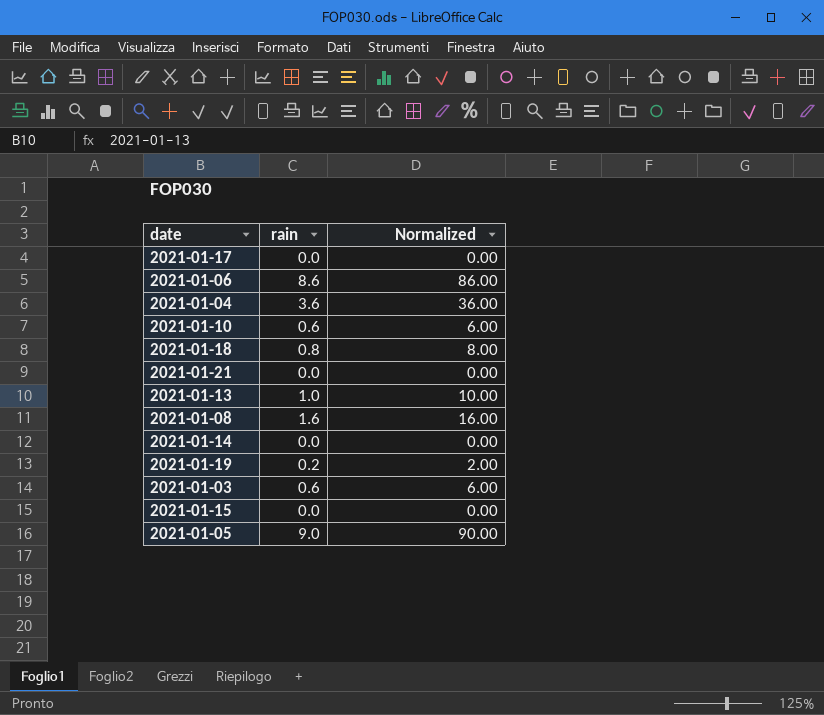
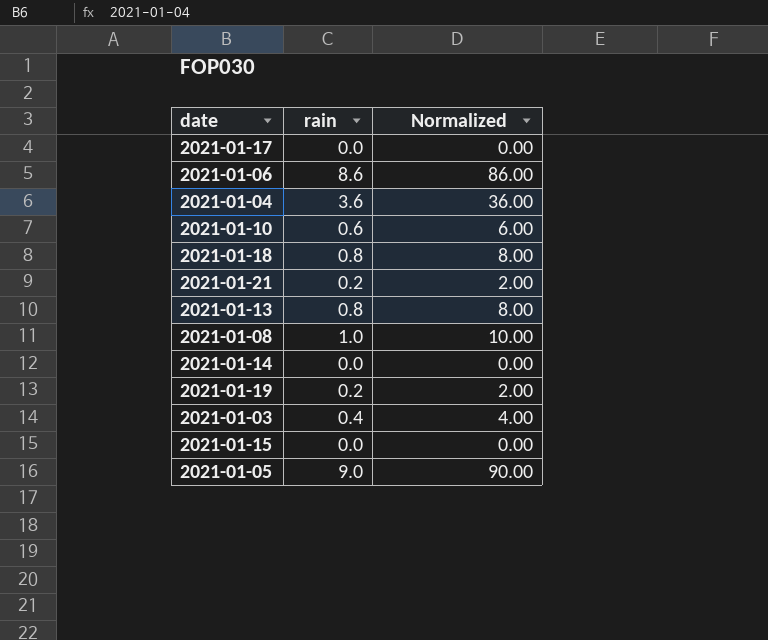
2021-01-21 | rain: 0.0 -> 0.2
2021-01-21 | Normalized: 0.00 -> 2.00
2021-01-13 | rain: 1.0 -> 0.8
2021-01-13 | Normalized: 10.00 -> 8.00
2021-01-08 | rain: 1.6 -> 1.0
2021-01-08 | Normalized: 16.00 -> 10.00
2021-01-03 | rain: 0.6 -> 0.4
2021-01-03 | Normalized: 6.00 -> 4.00

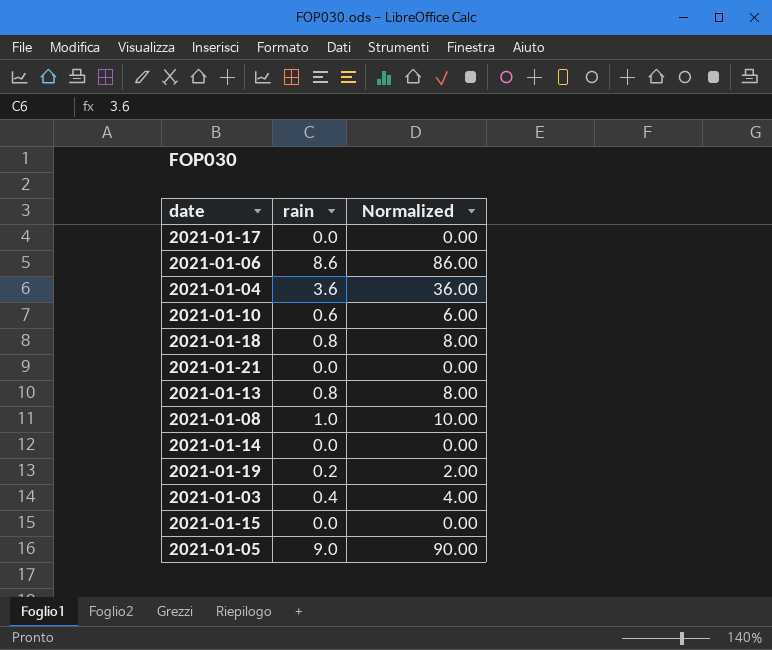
2021-01-21 | rain: 0.2 -> 0.0
2021-01-21 | Normalized: 2.00 -> 0.00

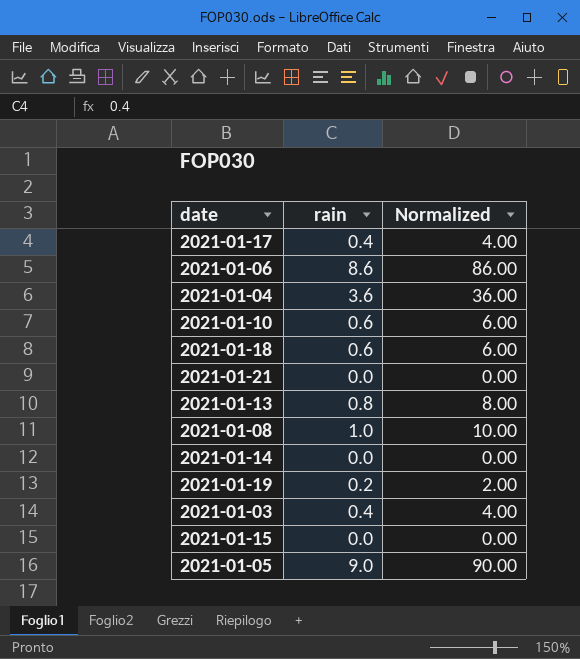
2021-01-17 | rain: 0.0 -> 0.4
2021-01-17 | Normalized: 0.00 -> 4.00
2021-01-18 | rain: 0.8 -> 0.6
2021-01-18 | Normalized: 8.00 -> 6.00

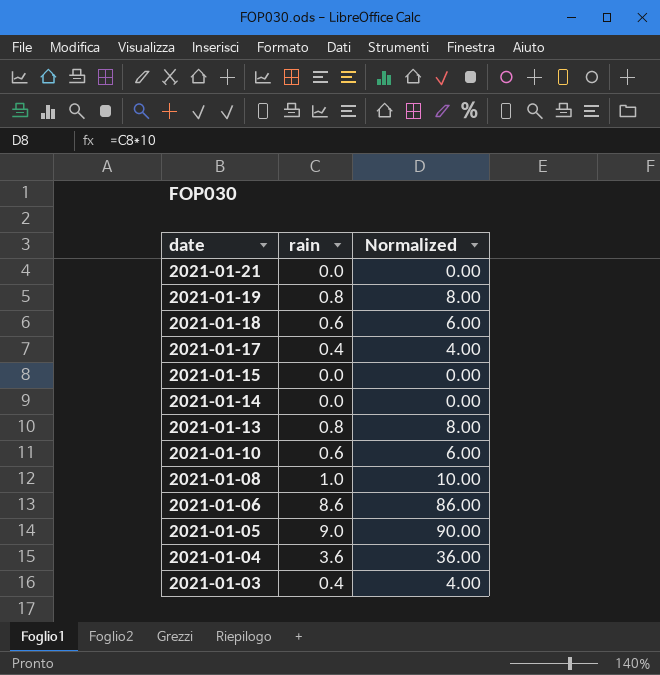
row order: none -> date descending
2021-01-19 | rain: 0.2 -> 0.8
2021-01-19 | Normalized: 2.00 -> 8.00

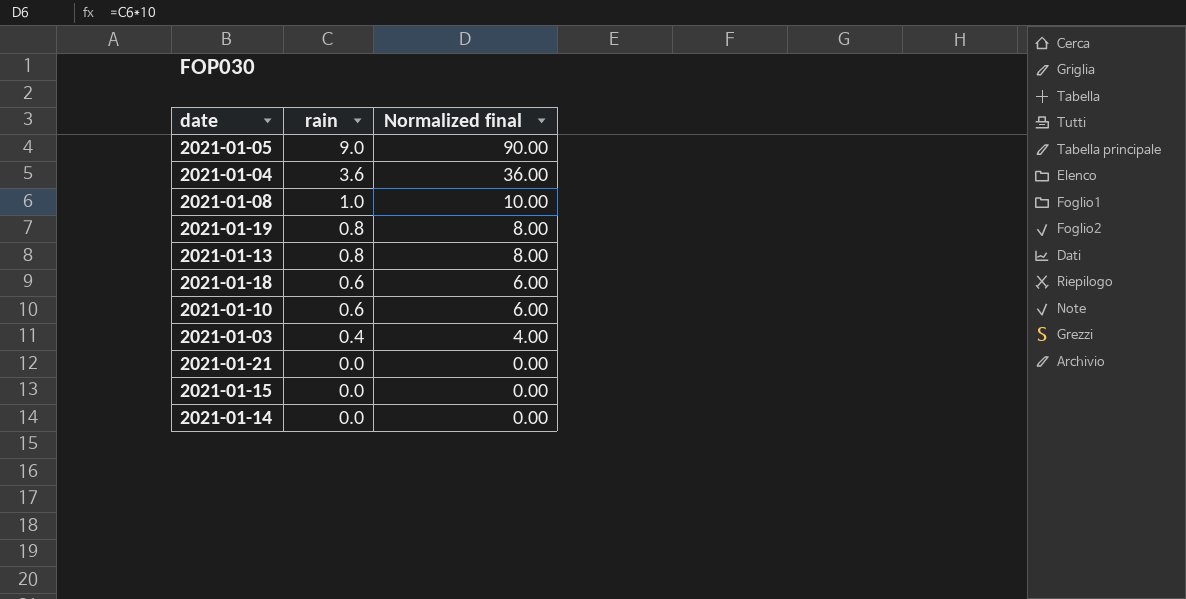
row order: date descending -> rain descending
column name: Normalized -> Normalized final
row 2021-01-17: 0.4 | 4.00 -> none
row 2021-01-06: 8.6 | 86.00 -> none

